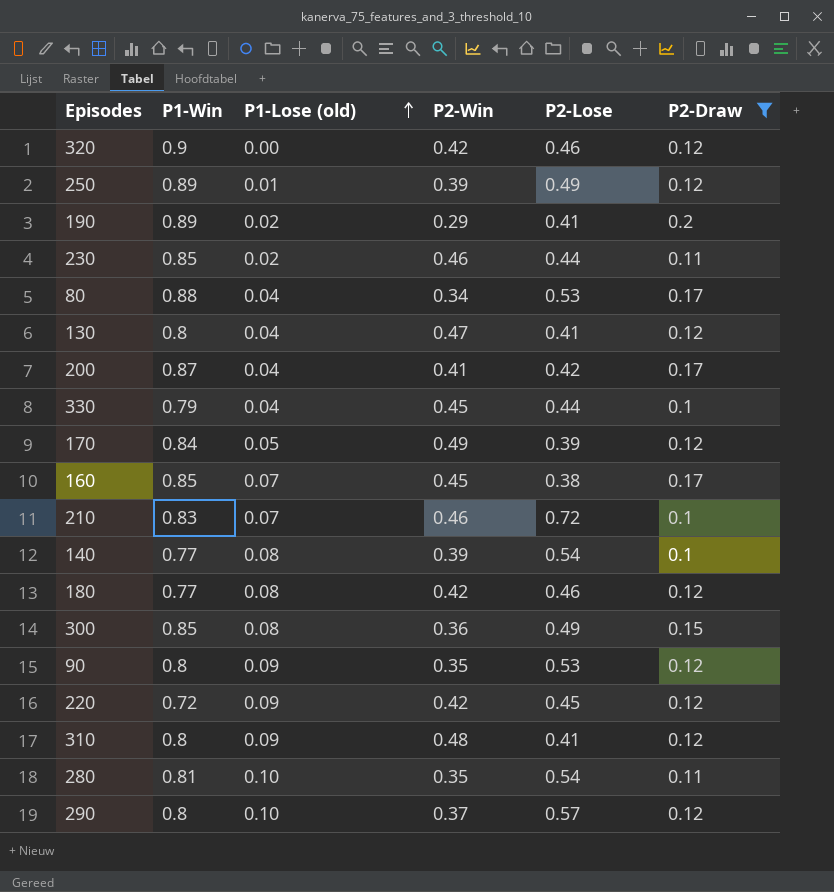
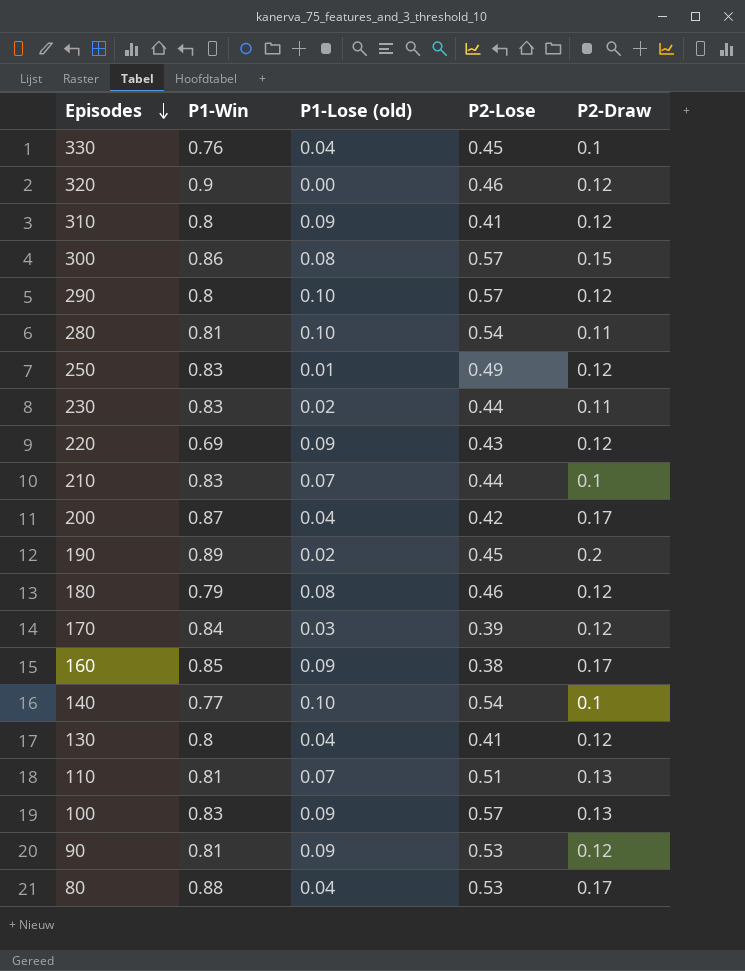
filter: P2-Draw != 0.13 -> none
row order: P1-Lose (old) ascending -> Episodes descending
column P2-Win | position: 4 -> none
330 | P1-Win: 0.79 -> 0.76
330 | P2-Lose: 0.44 -> 0.45
300 | P1-Win: 0.85 -> 0.86
300 | P2-Lose: 0.49 -> 0.57
250 | P1-Win: 0.89 -> 0.83
230 | P1-Win: 0.85 -> 0.83
220 | P1-Win: 0.72 -> 0.69
220 | P2-Lose: 0.45 -> 0.43
210 | P2-Lose: 0.72 -> 0.44
190 | P2-Lose: 0.41 -> 0.45
180 | P1-Win: 0.77 -> 0.79
170 | P1-Lose (old): 0.05 -> 0.03
160 | P1-Lose (old): 0.07 -> 0.09
140 | P1-Lose (old): 0.08 -> 0.10
90 | P1-Win: 0.8 -> 0.81

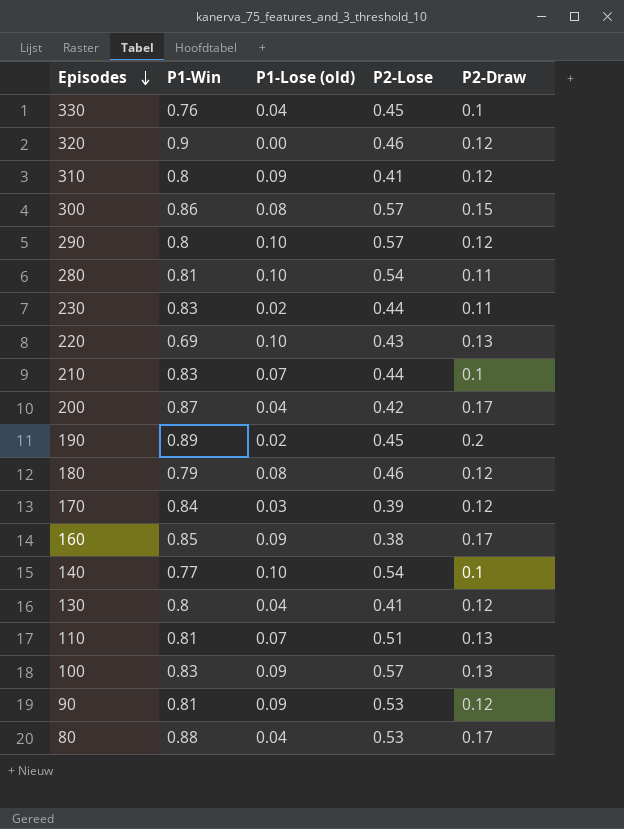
row 250: 0.83 | 0.01 | 0.49 | 0.12 -> none
220 | P1-Lose (old): 0.09 -> 0.10
220 | P2-Draw: 0.12 -> 0.13

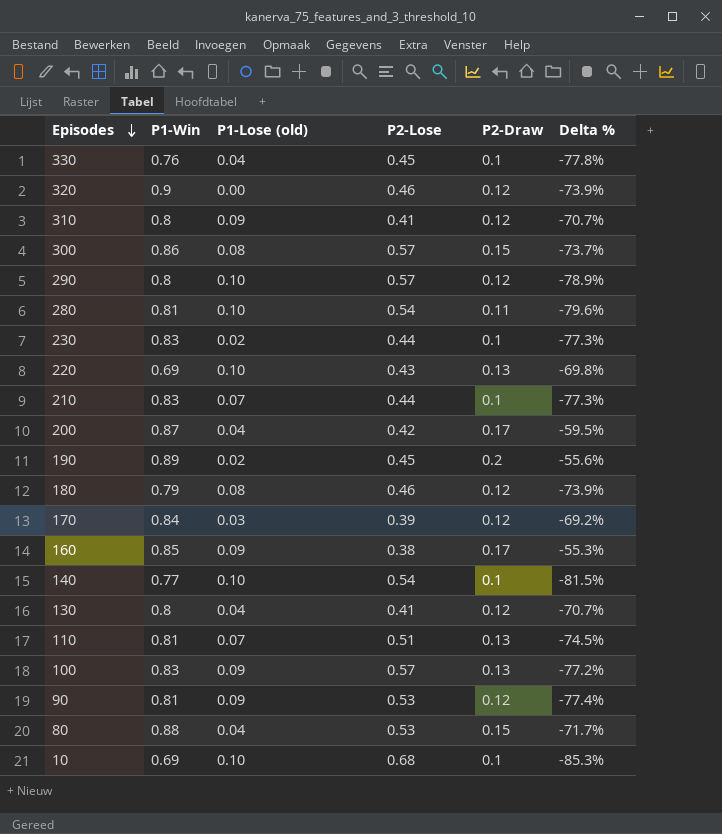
column Delta % | formula: none -> ([P2-Draw] - [P2-Lose]) / [P2-Lose]
230 | P2-Draw: 0.11 -> 0.1
80 | P2-Draw: 0.17 -> 0.15
row 10: none -> 0.69 | 0.10 | 0.68 | 0.1 | -85.3%

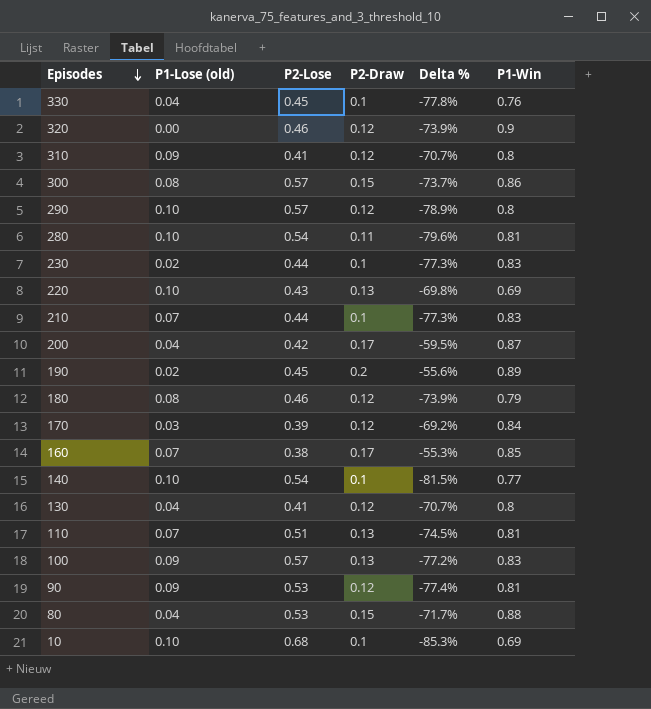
column P1-Win | position: 2 -> 6
160 | P1-Lose (old): 0.09 -> 0.07

